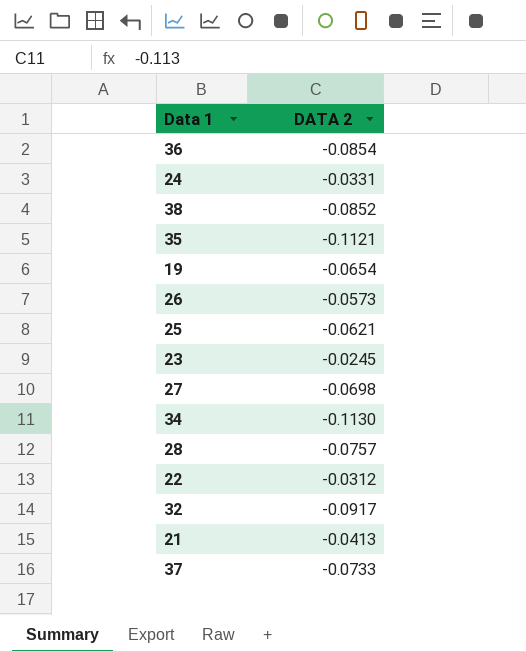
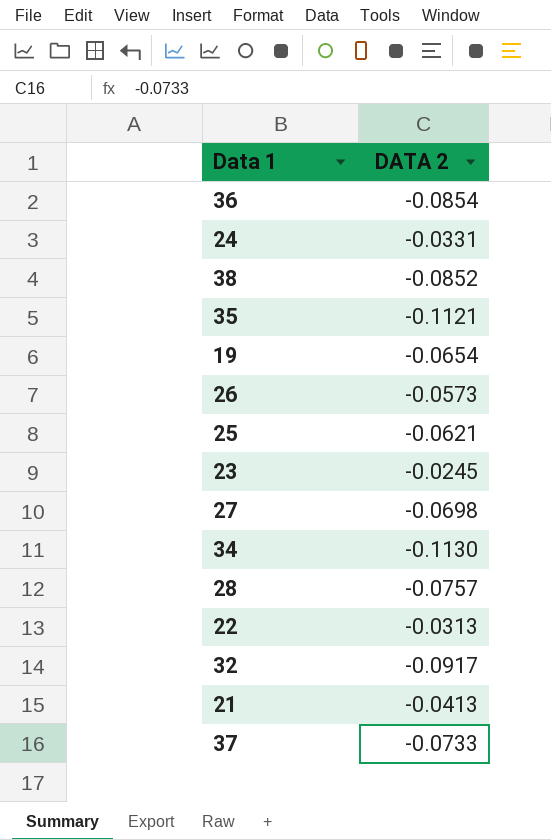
22 | DATA 2: -0.0312 -> -0.0313

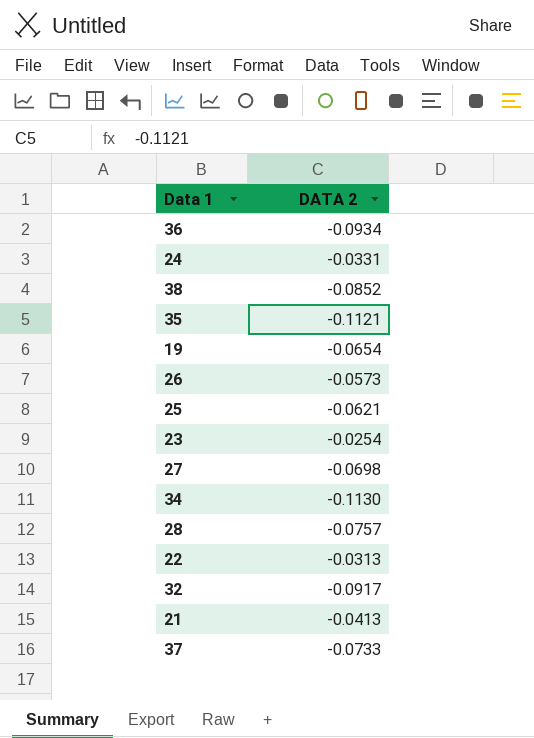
36 | DATA 2: -0.0854 -> -0.0934
23 | DATA 2: -0.0245 -> -0.0254

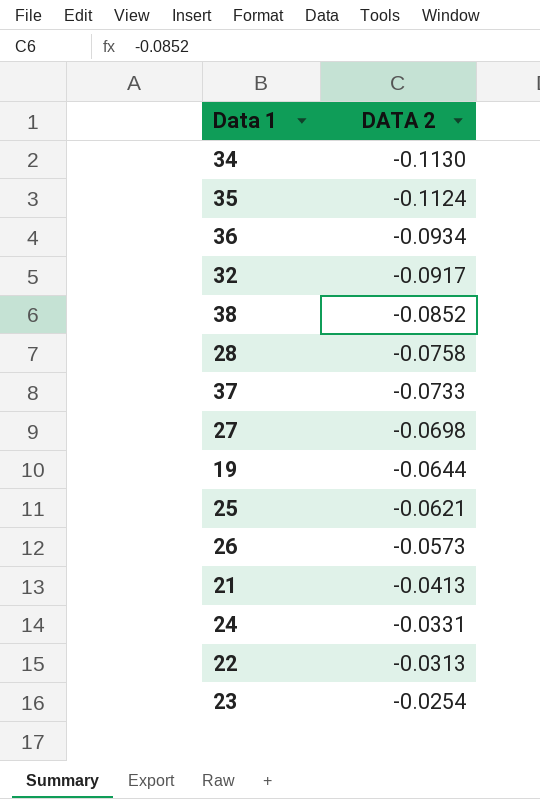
row order: none -> DATA 2 ascending
35 | DATA 2: -0.1121 -> -0.1124
28 | DATA 2: -0.0757 -> -0.0758
19 | DATA 2: -0.0654 -> -0.0644

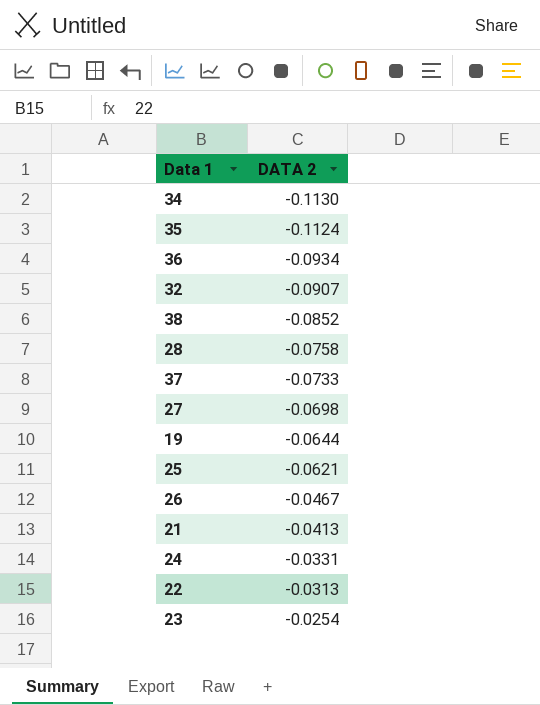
32 | DATA 2: -0.0917 -> -0.0907
26 | DATA 2: -0.0573 -> -0.0467

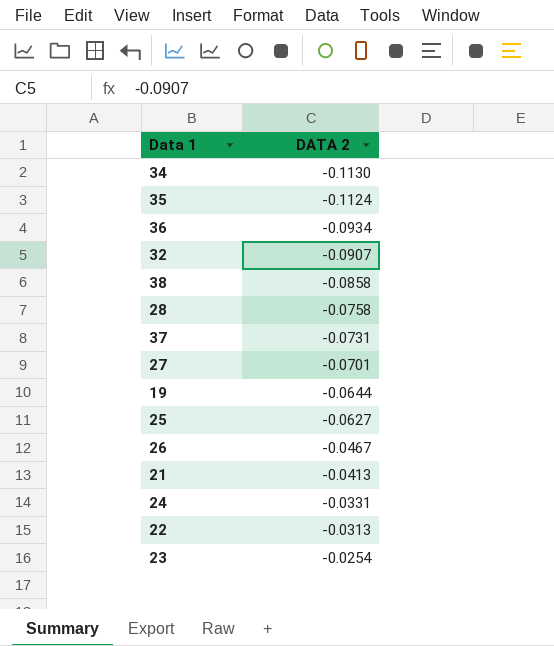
38 | DATA 2: -0.0852 -> -0.0858
37 | DATA 2: -0.0733 -> -0.0731
27 | DATA 2: -0.0698 -> -0.0701
25 | DATA 2: -0.0621 -> -0.0627

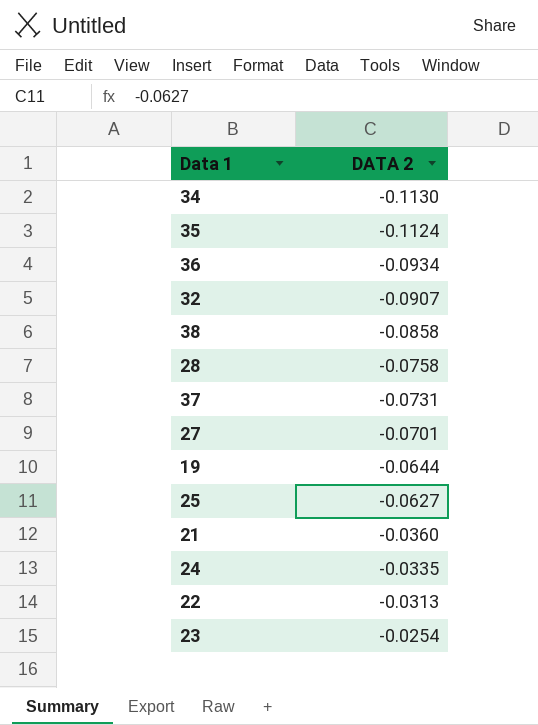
row 26: -0.0467 -> none
21 | DATA 2: -0.0413 -> -0.0360
24 | DATA 2: -0.0331 -> -0.0335

